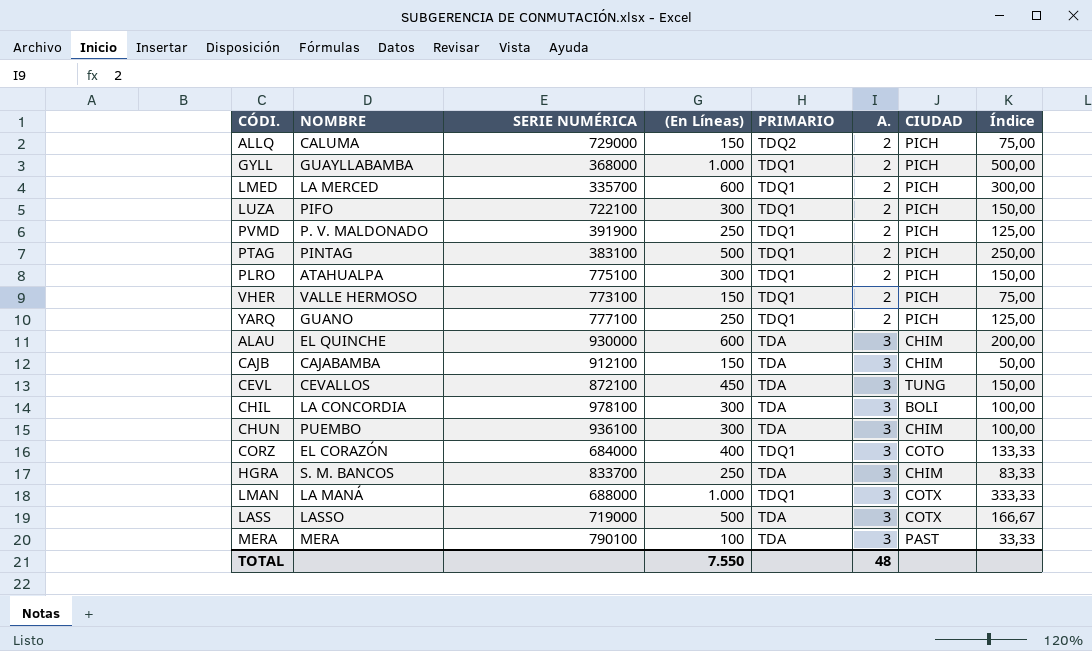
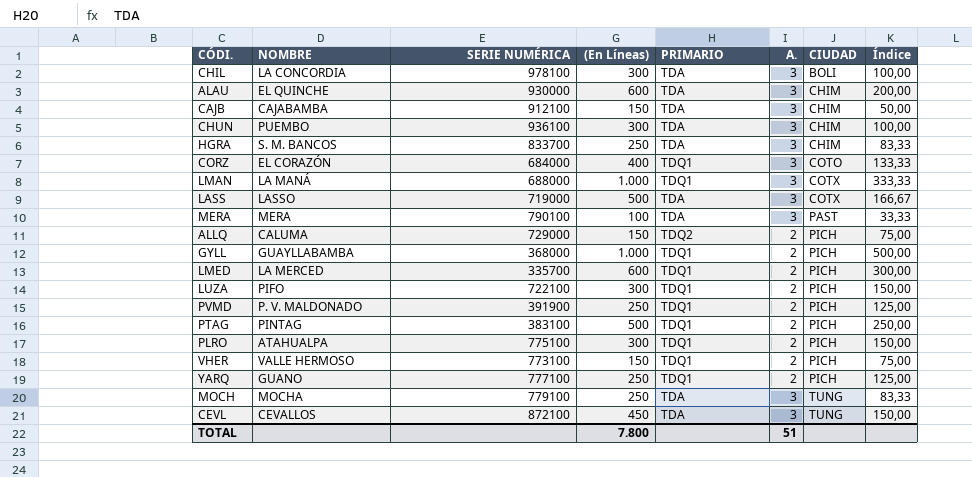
row order: A. ascending -> CIUDAD ascending
row MOCH: none -> MOCHA | 779100 | 250 | TDA | 3 | TUNG | 83,33
TOTAL | (En Líneas): 7.550 -> 7.800
TOTAL | A.: 48 -> 51

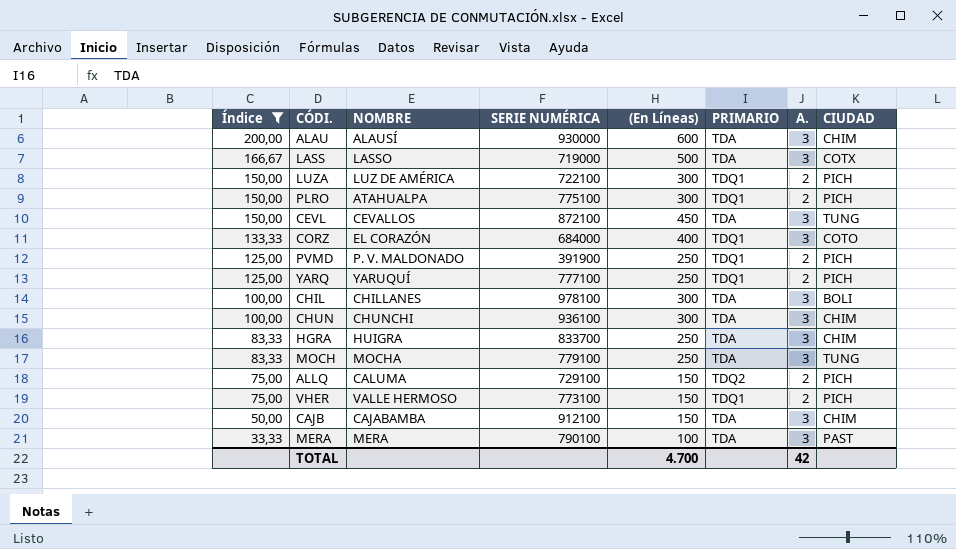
filter: none -> Índice <= 200,00
row order: CIUDAD ascending -> Índice descending
column Índice | position: 8 -> 1
ALAU | NOMBRE: EL QUINCHE -> ALAUSÍ
LUZA | NOMBRE: PIFO -> LUZ DE AMÉRICA
YARQ | NOMBRE: GUANO -> YARUQUÍ
CHIL | NOMBRE: LA CONCORDIA -> CHILLANES
CHUN | NOMBRE: PUEMBO -> CHUNCHI
HGRA | NOMBRE: S. M. BANCOS -> HUIGRA
ALLQ | SERIE NUMÉRICA: 729000 -> 729100
TOTAL | (En Líneas): 7.800 -> 4.700
TOTAL | A.: 51 -> 42

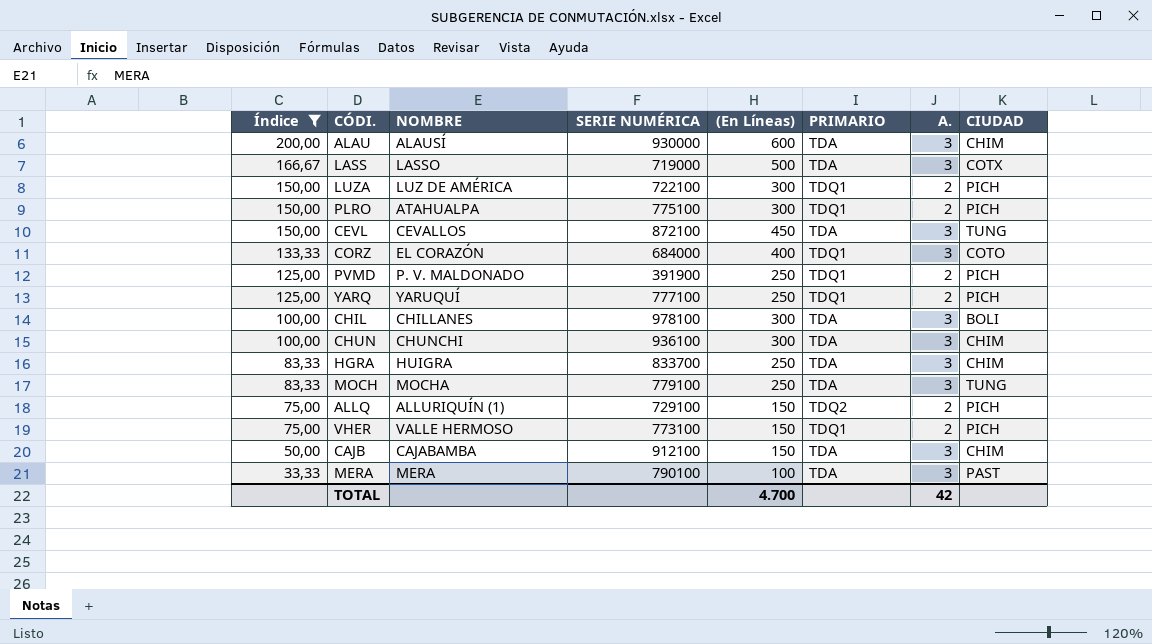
ALLQ | NOMBRE: CALUMA -> ALLURIQUÍN (1)

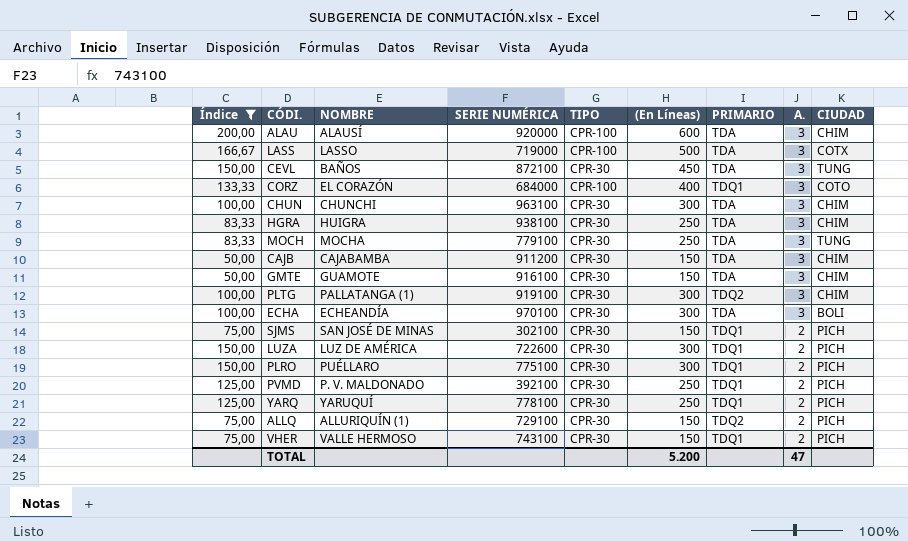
row order: Índice descending -> A. descending
column TIPO | position: none -> 5
row CHIL: 100,00 | CHILLANES | 978100 | 300 | TDA | 3 | BOLI -> none
row MERA: 33,33 | MERA | 790100 | 100 | TDA | 3 | PAST -> none
ALAU | SERIE NUMÉRICA: 930000 -> 920000
CEVL | NOMBRE: CEVALLOS -> BAÑOS
CHUN | SERIE NUMÉRICA: 936100 -> 963100
HGRA | SERIE NUMÉRICA: 833700 -> 938100
CAJB | SERIE NUMÉRICA: 912100 -> 911200
row GMTE: none -> 50,00 | GUAMOTE | 916100 | CPR-30 | 150 | TDA | 3 | CHIM
row PLTG: none -> 100,00 | PALLATANGA (1) | 919100 | CPR-30 | 300 | TDQ2 | 3 | CHIM
row ECHA: none -> 100,00 | ECHEANDÍA | 970100 | CPR-30 | 300 | TDA | 3 | BOLI
row SJMS: none -> 75,00 | SAN JOSÉ DE MINAS | 302100 | CPR-30 | 150 | TDQ1 | 2 | PICH
LUZA | SERIE NUMÉRICA: 722100 -> 722600
PLRO | NOMBRE: ATAHUALPA -> PUÉLLARO
PVMD | SERIE NUMÉRICA: 391900 -> 392100
YARQ | SERIE NUMÉRICA: 777100 -> 778100
VHER | SERIE NUMÉRICA: 773100 -> 743100
TOTAL | (En Líneas): 4.700 -> 5.200
TOTAL | A.: 42 -> 47

